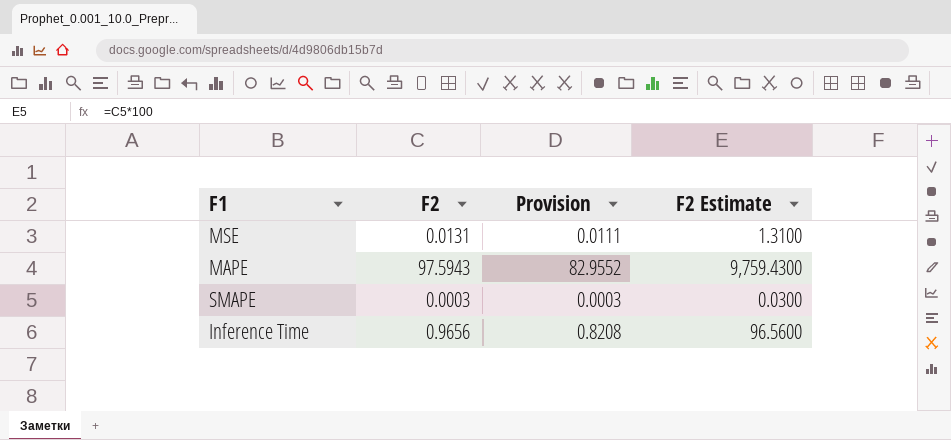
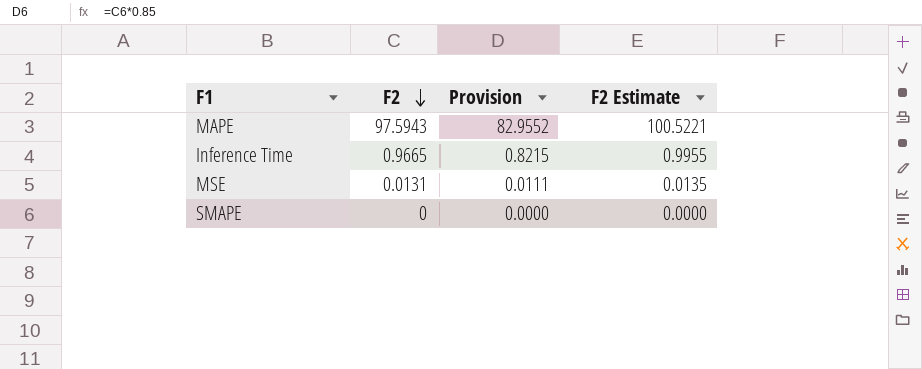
row order: none -> F2 descending
column F2 Estimate | formula: [F2] * 100 -> [F2] * 1.03
Inference Time | F2: 0.9656 -> 0.9665
Inference Time | Provision: 0.8208 -> 0.8215
SMAPE | F2: 0.0003 -> 0
SMAPE | Provision: 0.0003 -> 0.0000

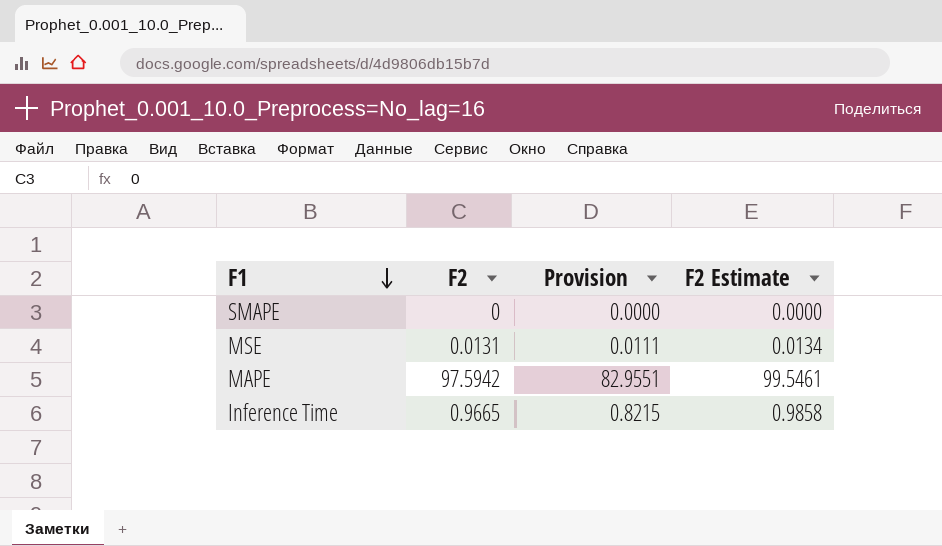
row order: F2 descending -> F1 descending
column F2 Estimate | formula: [F2] * 1.03 -> [F2] * 1.02
MAPE | F2: 97.5943 -> 97.5942
MAPE | Provision: 82.9552 -> 82.9551

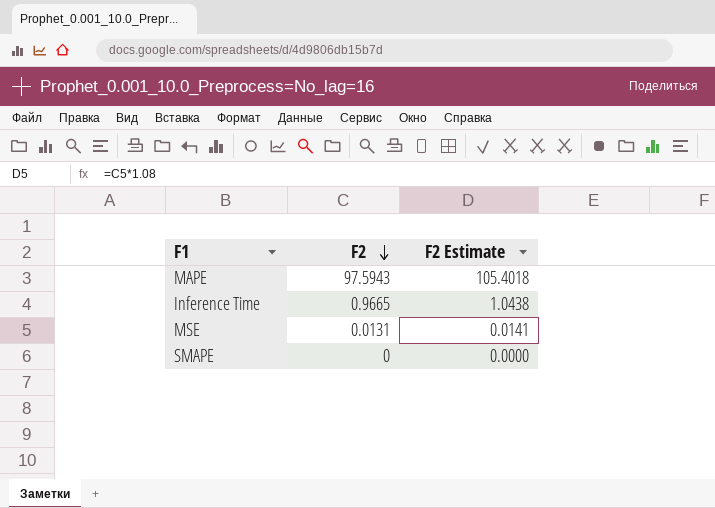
row order: F1 descending -> F2 descending
column Provision | formula: [F2] * 0.85 -> none
column F2 Estimate | formula: [F2] * 1.02 -> [F2] * 1.08
MAPE | F2: 97.5942 -> 97.5943

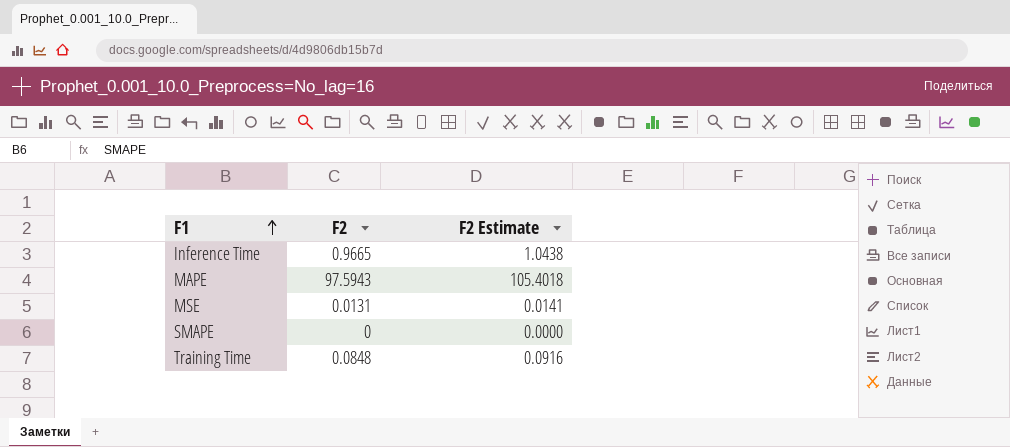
row order: F2 descending -> F1 ascending
row Training Time: none -> 0.0848 | 0.0916

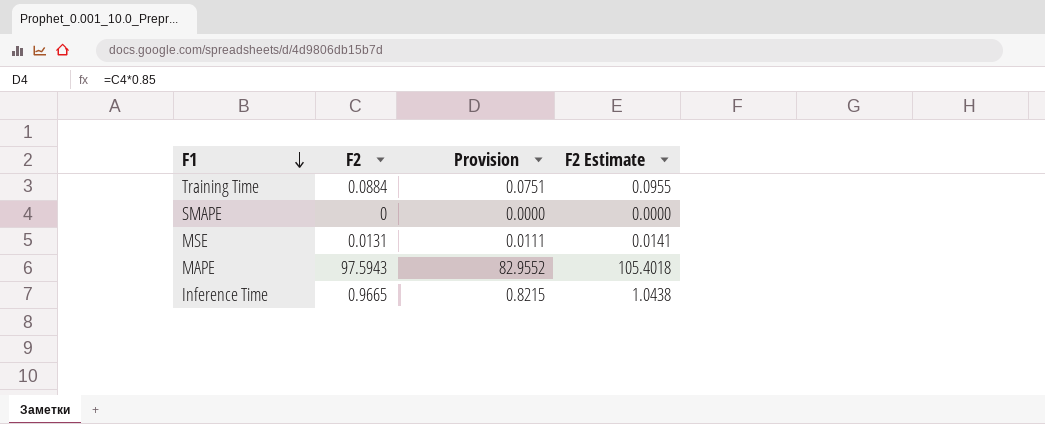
row order: F1 ascending -> F1 descending
column Provision | formula: none -> [F2] * 0.85
Training Time | F2: 0.0848 -> 0.0884
Training Time | F2 Estimate: 0.0916 -> 0.0955

